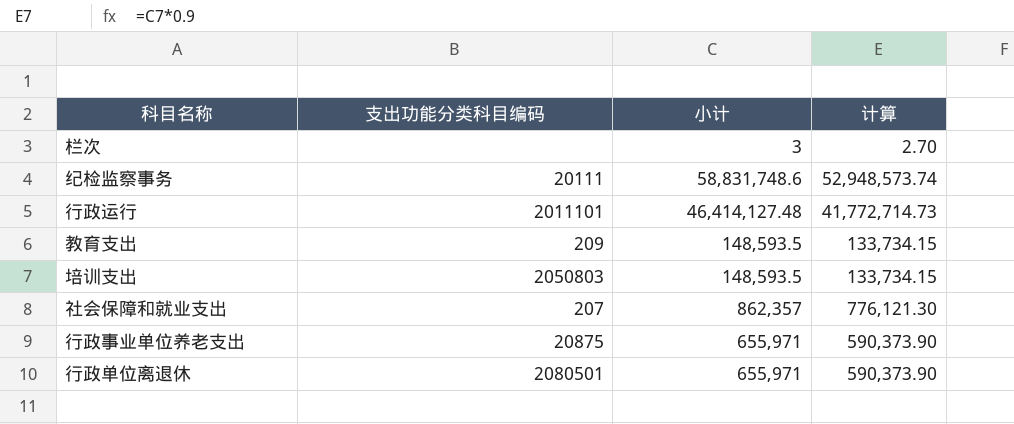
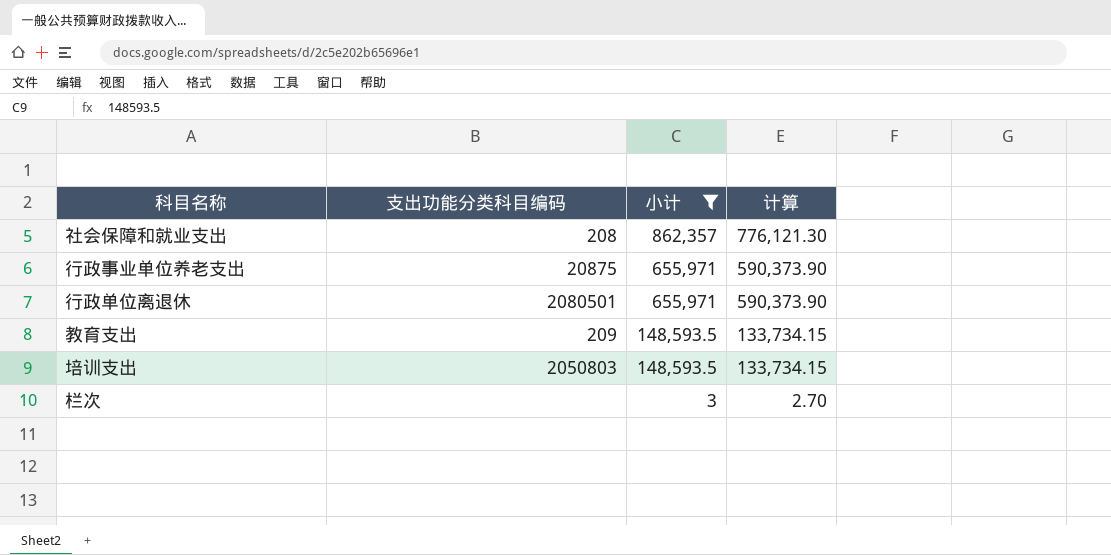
filter: none -> 小计 <= 862,357
row order: none -> 小计 descending
社会保障和就业支出 | 支出功能分类科目编码: 207 -> 208

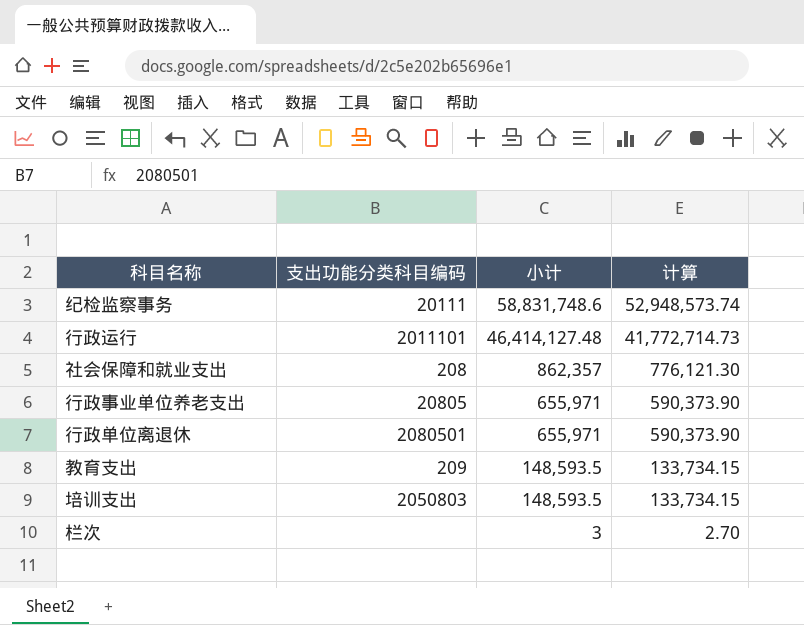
filter: 小计 <= 862,357 -> none
行政事业单位养老支出 | 支出功能分类科目编码: 20875 -> 20805

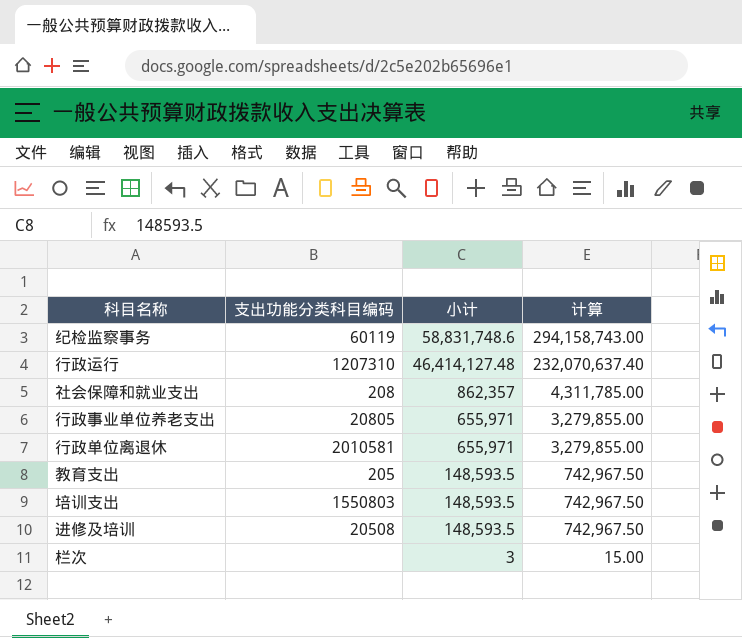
column 计算 | formula: [小计] * 0.9 -> [小计] * 5
纪检监察事务 | 支出功能分类科目编码: 20111 -> 60119
行政运行 | 支出功能分类科目编码: 2011101 -> 1207310
行政单位离退休 | 支出功能分类科目编码: 2080501 -> 2010581
教育支出 | 支出功能分类科目编码: 209 -> 205
培训支出 | 支出功能分类科目编码: 2050803 -> 1550803
row 进修及培训: none -> 20508 | 148,593.5 | 742,967.50

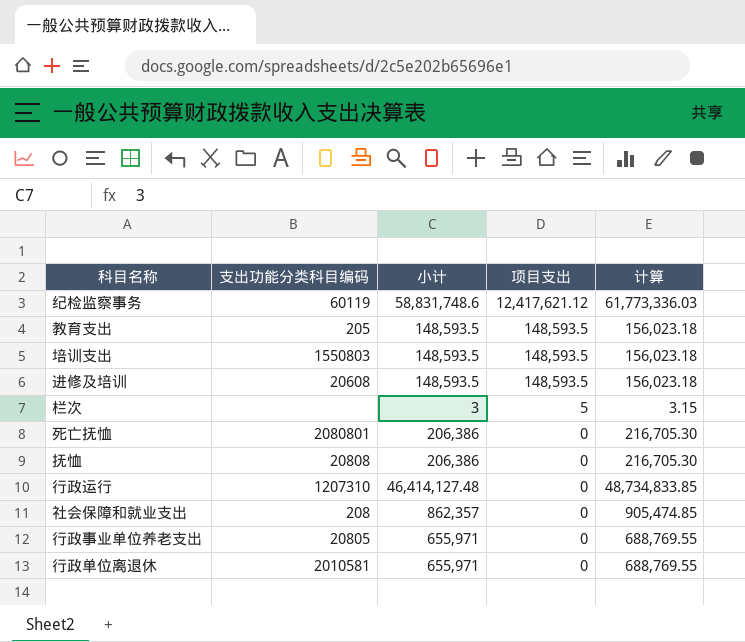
row order: 小计 descending -> 项目支出 descending
column 项目支出 | position: none -> 4
column 计算 | formula: [小计] * 5 -> [小计] * 1.05
进修及培训 | 支出功能分类科目编码: 20508 -> 20608
row 死亡抚恤: none -> 2080801 | 206,386 | 0 | 216,705.30
row 抚恤: none -> 20808 | 206,386 | 0 | 216,705.30

